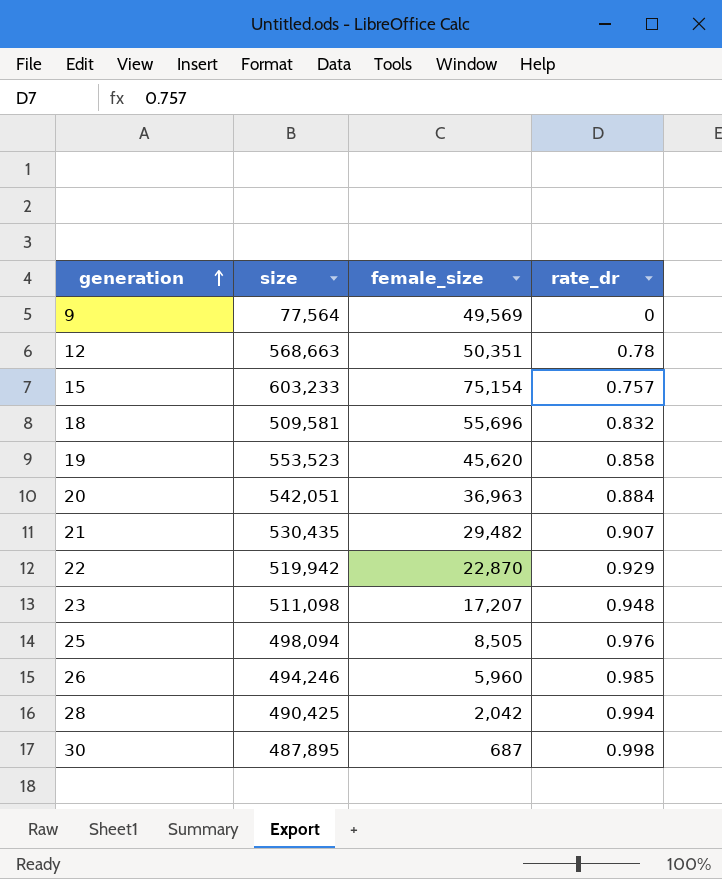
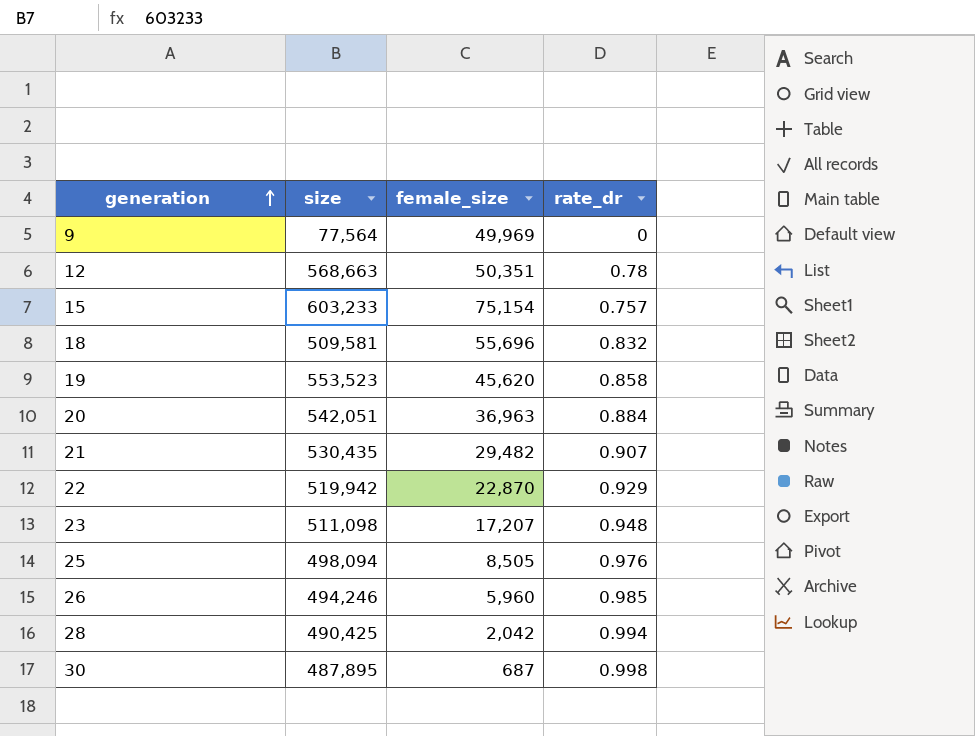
9 | female_size: 49,569 -> 49,969

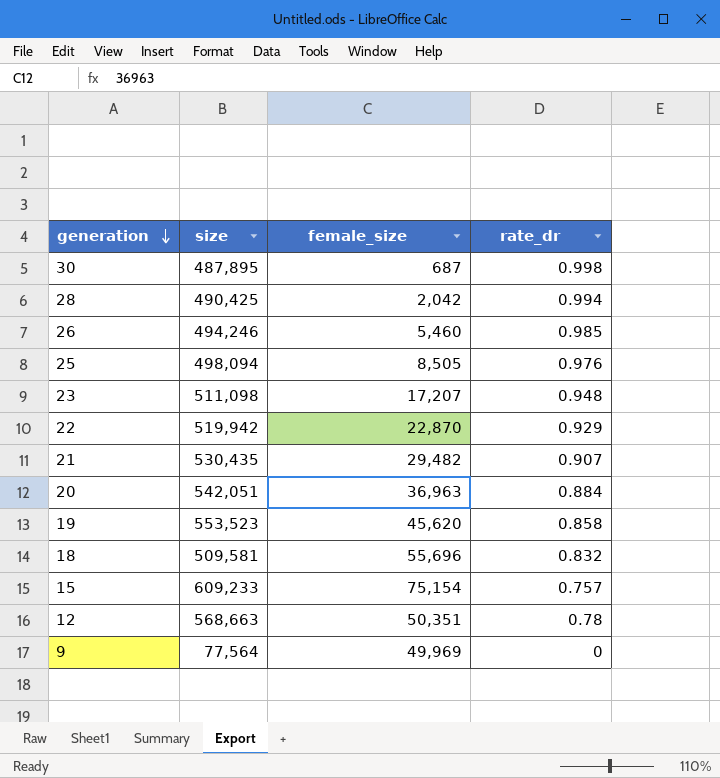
row order: generation ascending -> generation descending
26 | female_size: 5,960 -> 5,460
15 | size: 603,233 -> 609,233

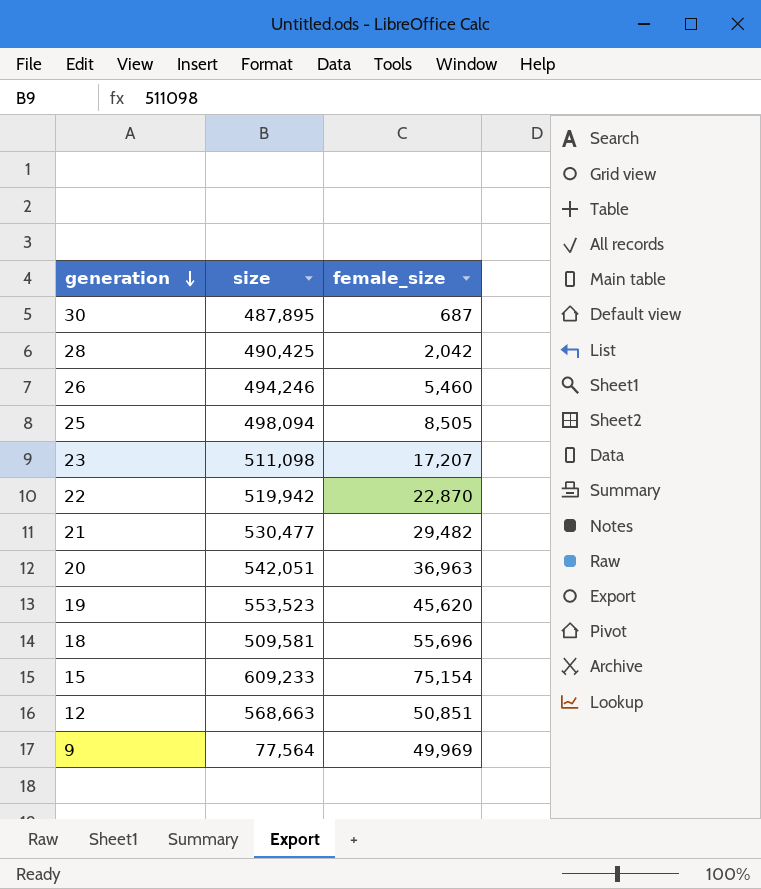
column rate_dr | position: 4 -> none
21 | size: 530,435 -> 530,477
12 | female_size: 50,351 -> 50,851

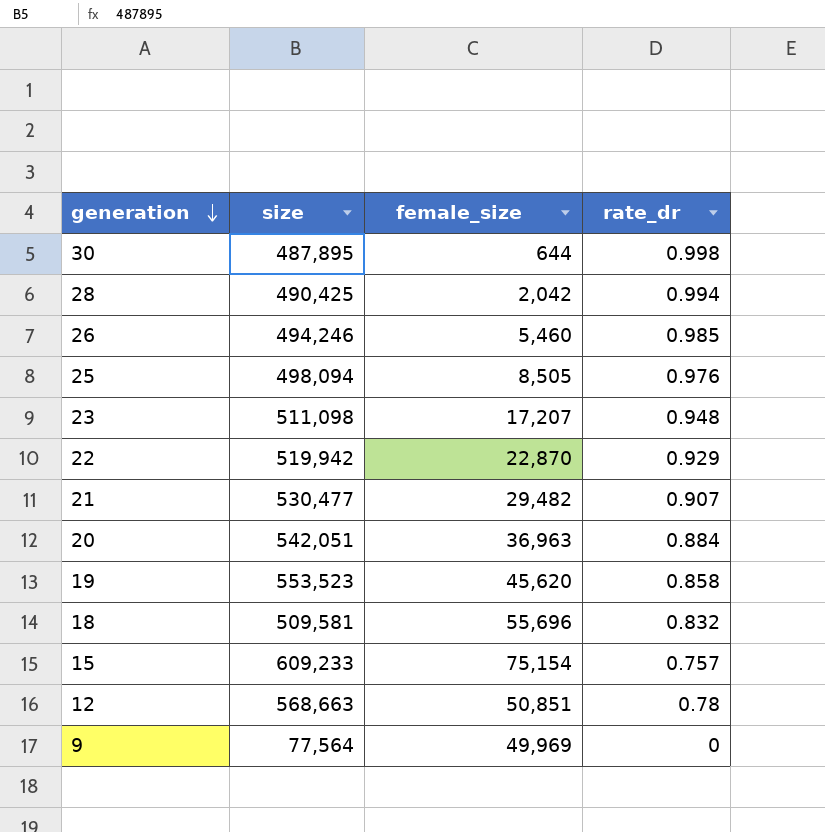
column rate_dr | position: none -> 4
30 | female_size: 687 -> 644

